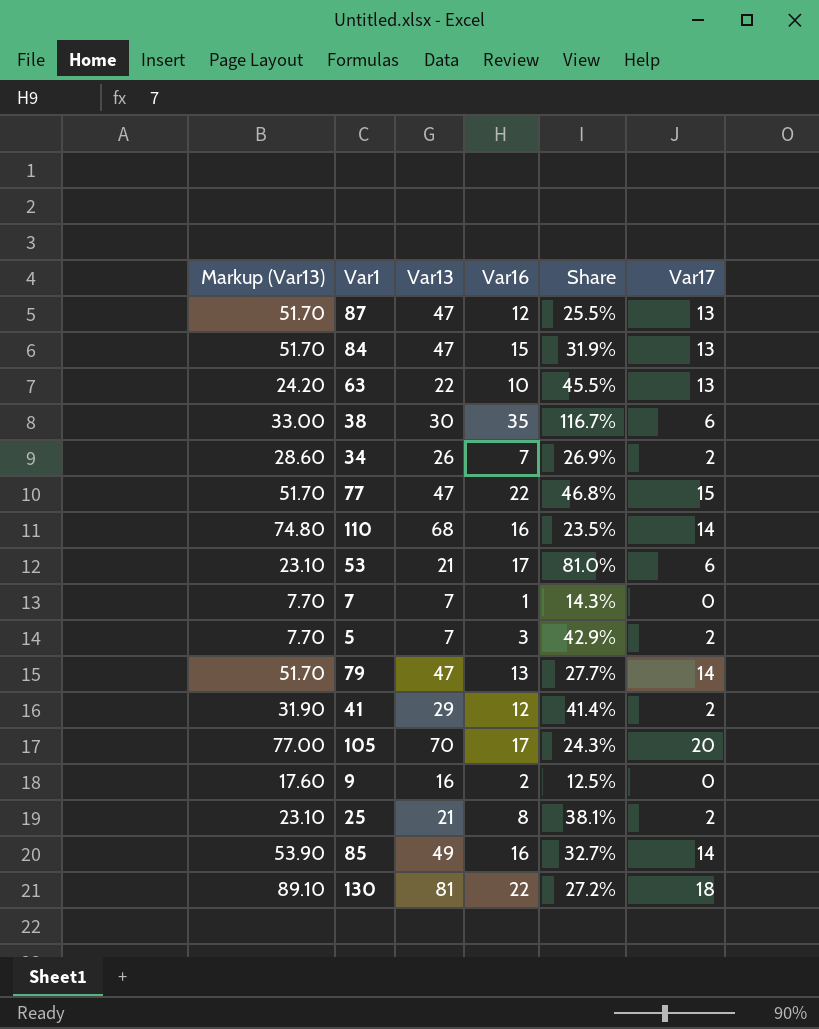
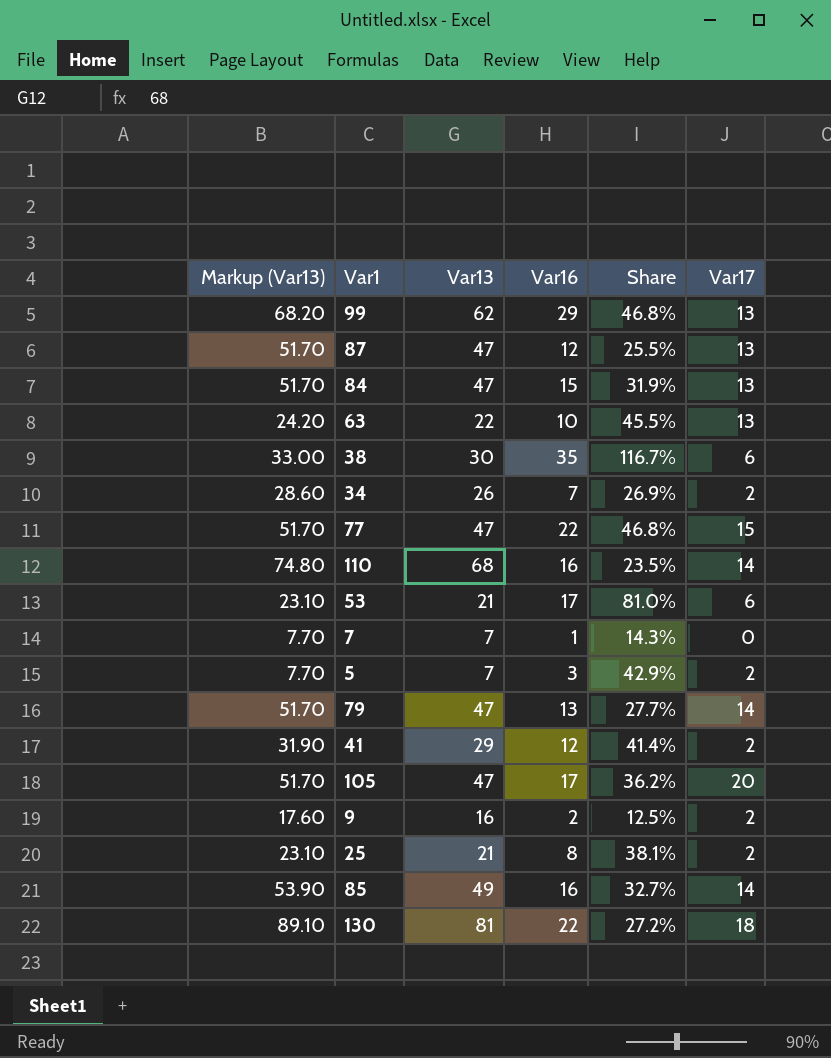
row 99: none -> 68.20 | 62 | 29 | 46.8% | 13
105 | Markup (Var13): 77.00 -> 51.70
105 | Var13: 70 -> 47
105 | Share: 24.3% -> 36.2%
9 | Var17: 0 -> 2

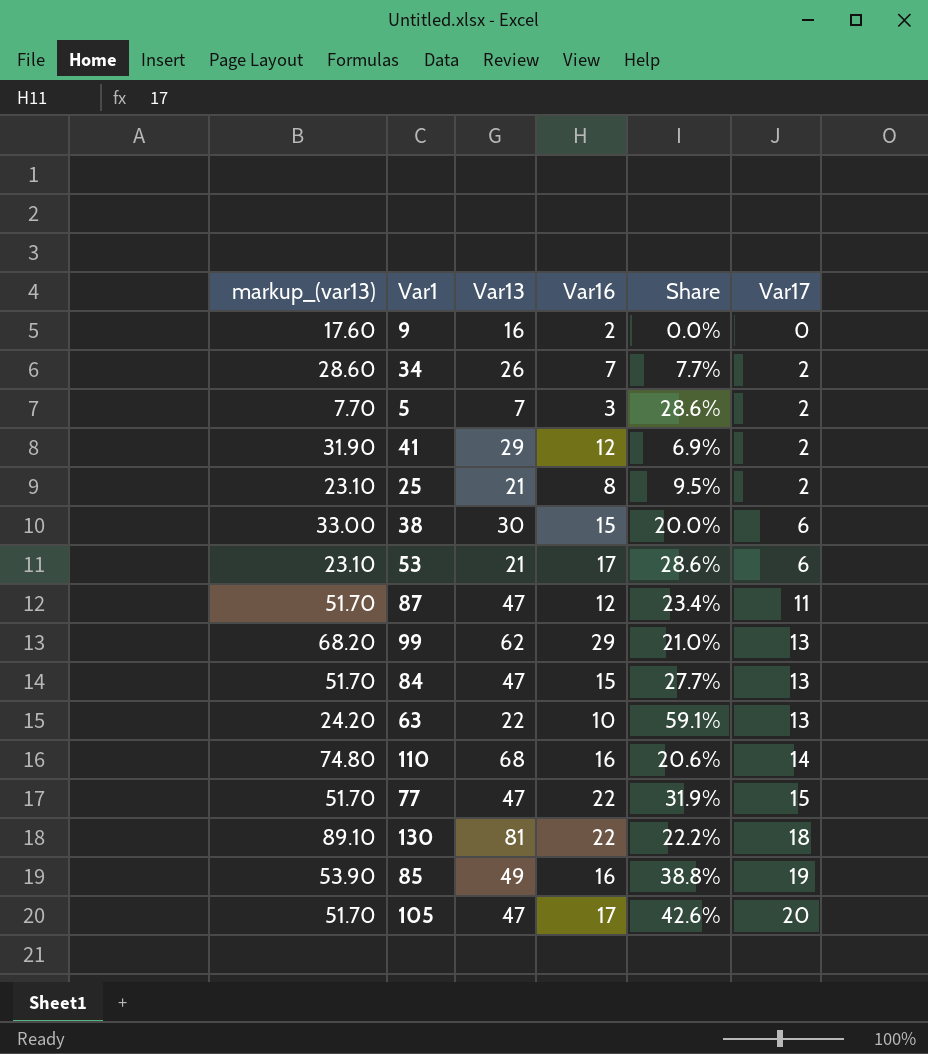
row order: none -> Var17 ascending
column name: Markup (Var13) -> markup_(var13)
column Share | formula: [Var16] / [Var13] -> [Var17] / [Var13]
row 7: 7.70 | 7 | 1 | 14.3% | 0 -> none
row 79: 51.70 | 47 | 13 | 27.7% | 14 -> none
9 | Var17: 2 -> 0
38 | Var16: 35 -> 15
87 | Var17: 13 -> 11
85 | Var17: 14 -> 19

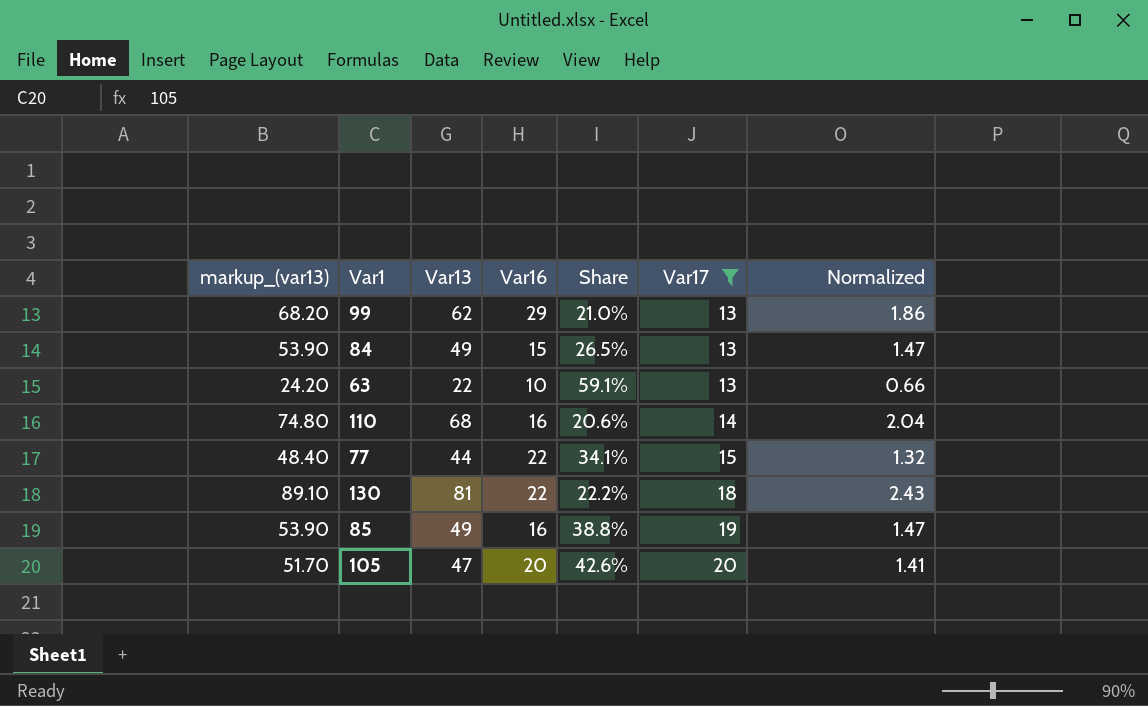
filter: none -> Var17 >= 13
column Normalized | formula: none -> [Var13] * 0.03
84 | markup_(var13): 51.70 -> 53.90
84 | Var13: 47 -> 49
84 | Share: 27.7% -> 26.5%
77 | markup_(var13): 51.70 -> 48.40
77 | Var13: 47 -> 44
77 | Share: 31.9% -> 34.1%
105 | Var16: 17 -> 20

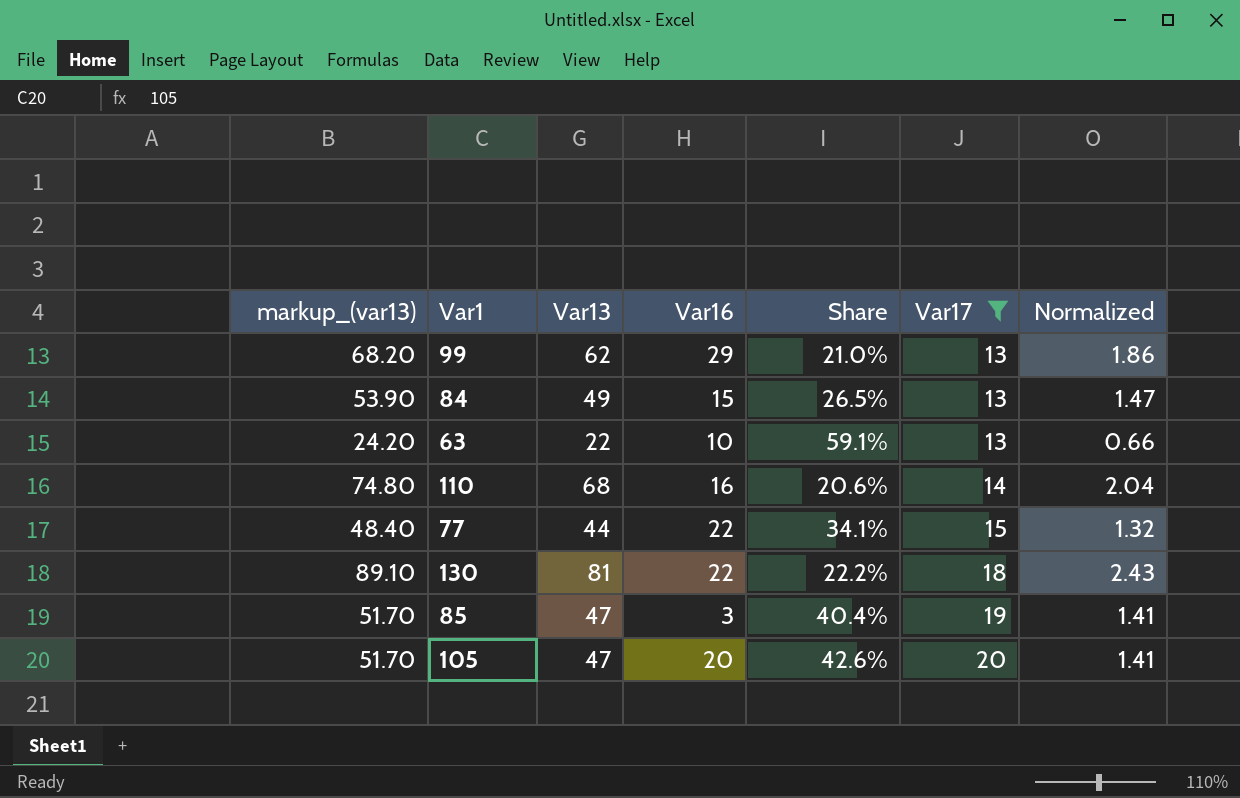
85 | markup_(var13): 53.90 -> 51.70
85 | Var13: 49 -> 47
85 | Var16: 16 -> 3
85 | Share: 38.8% -> 40.4%
85 | Normalized: 1.47 -> 1.41

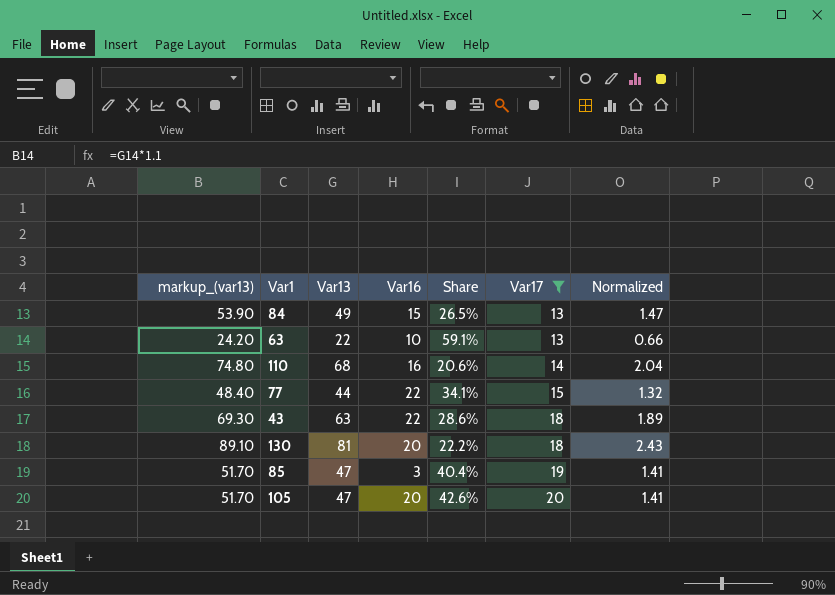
row 99: 68.20 | 62 | 29 | 21.0% | 13 | 1.86 -> none
row 43: none -> 69.30 | 63 | 22 | 28.6% | 18 | 1.89
130 | Var16: 22 -> 20

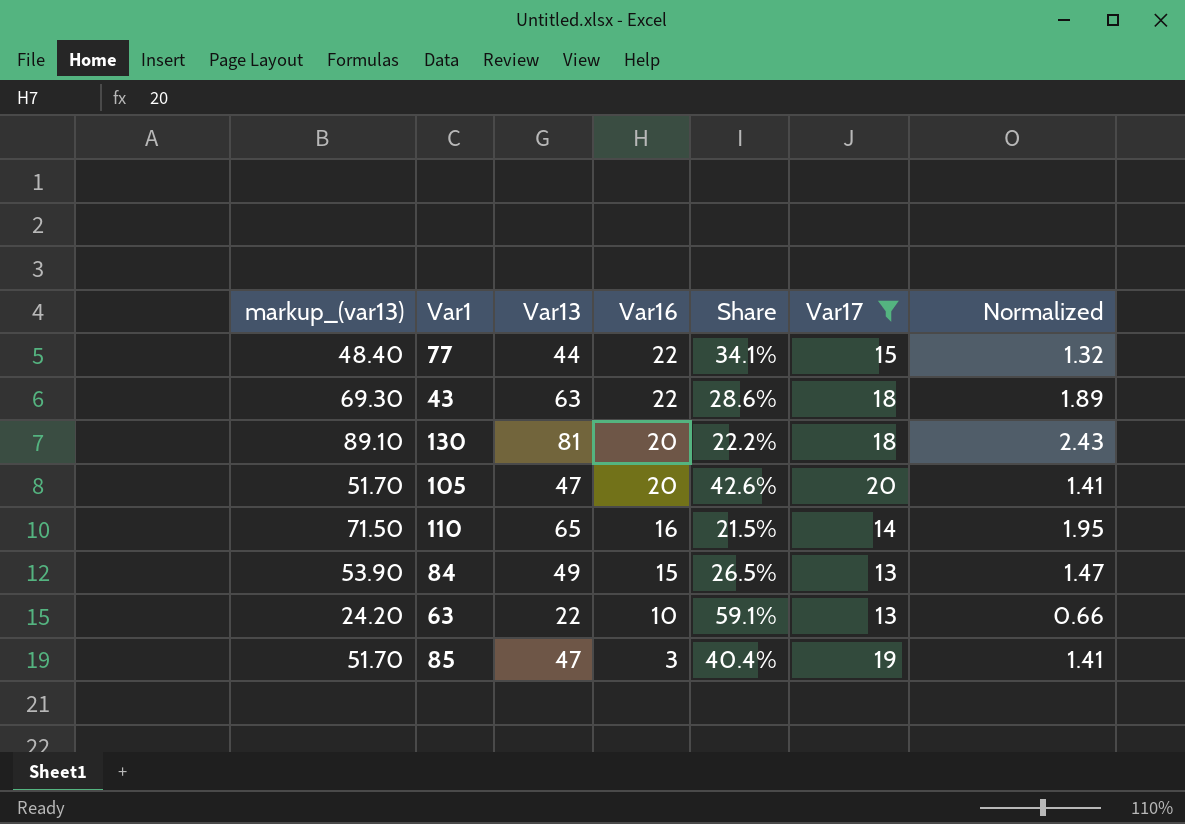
row order: Var17 ascending -> Var16 descending
110 | markup_(var13): 74.80 -> 71.50
110 | Var13: 68 -> 65
110 | Share: 20.6% -> 21.5%
110 | Normalized: 2.04 -> 1.95

